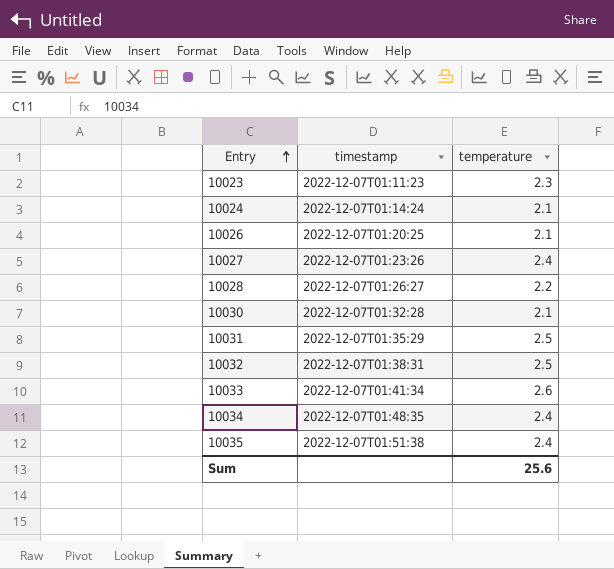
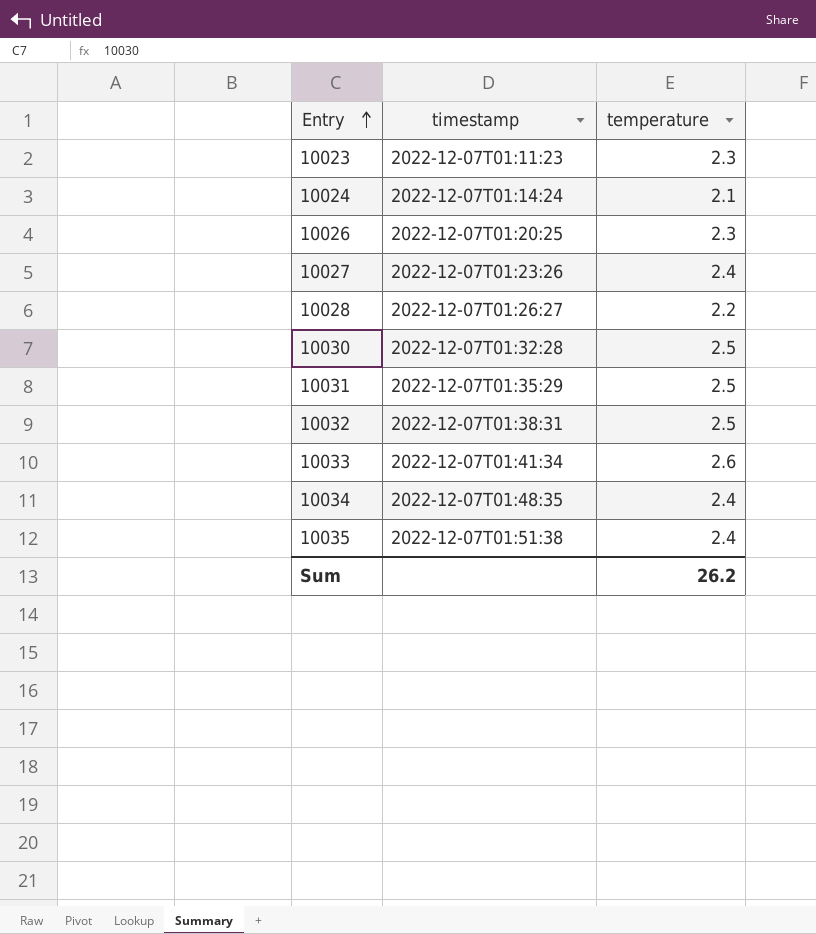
10026 | temperature: 2.1 -> 2.3
10030 | temperature: 2.1 -> 2.5
Sum | temperature: 25.6 -> 26.2

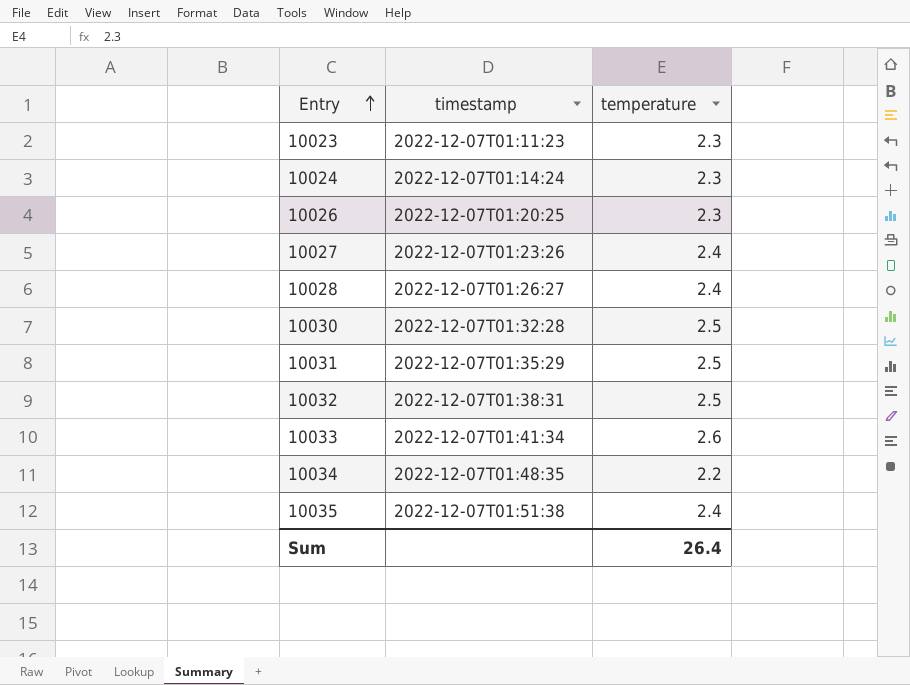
10024 | temperature: 2.1 -> 2.3
10028 | temperature: 2.2 -> 2.4
10034 | temperature: 2.4 -> 2.2
Sum | temperature: 26.2 -> 26.4

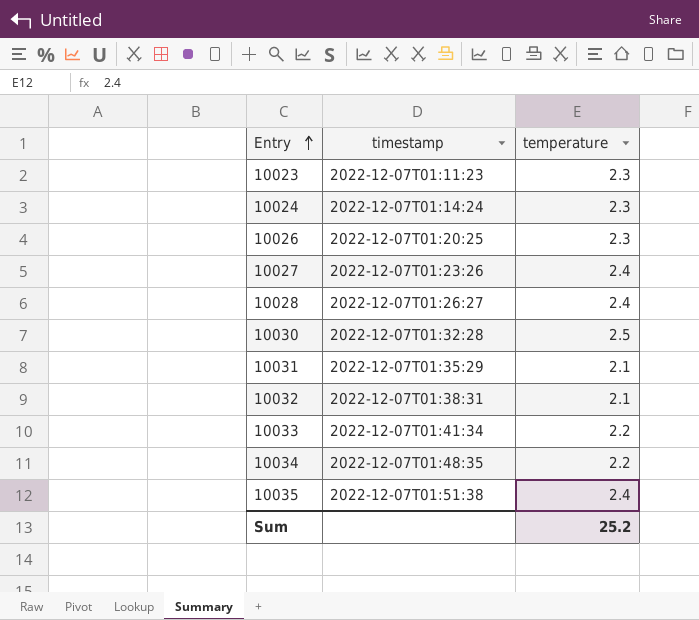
10031 | temperature: 2.5 -> 2.1
10032 | temperature: 2.5 -> 2.1
10033 | temperature: 2.6 -> 2.2
Sum | temperature: 26.4 -> 25.2

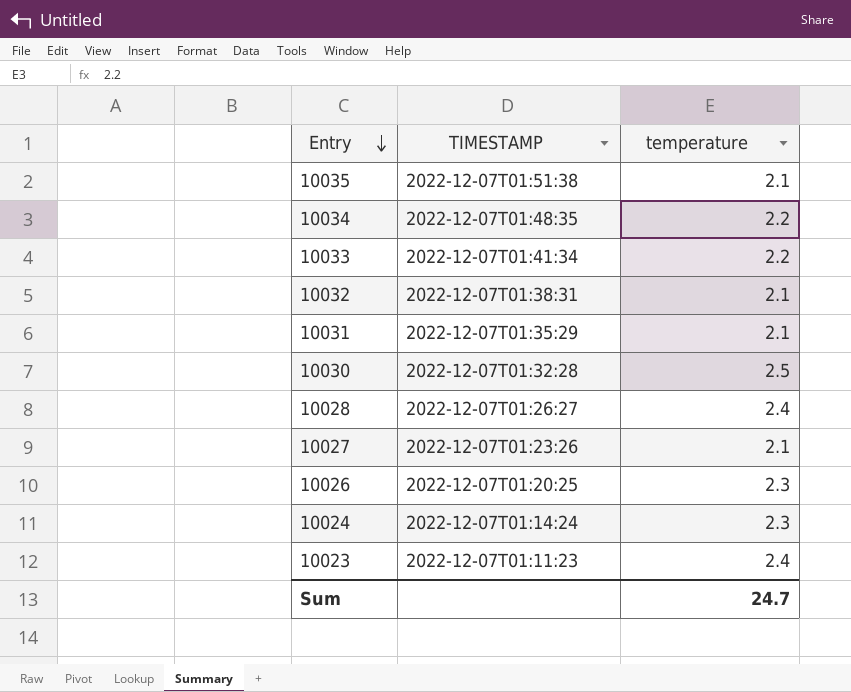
row order: Entry ascending -> Entry descending
column name: timestamp -> TIMESTAMP
10035 | temperature: 2.4 -> 2.1
10027 | temperature: 2.4 -> 2.1
10023 | temperature: 2.3 -> 2.4
Sum | temperature: 25.2 -> 24.7

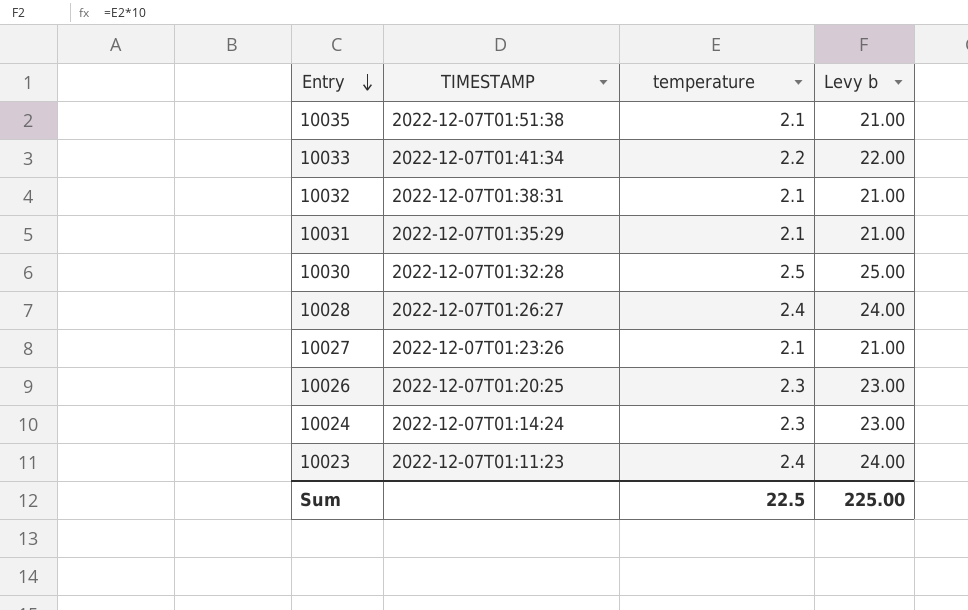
column Levy b | formula: none -> [temperature] * 10
row 10034: 2022-12-07T01:48:35 | 2.2 -> none
Sum | temperature: 24.7 -> 22.5

